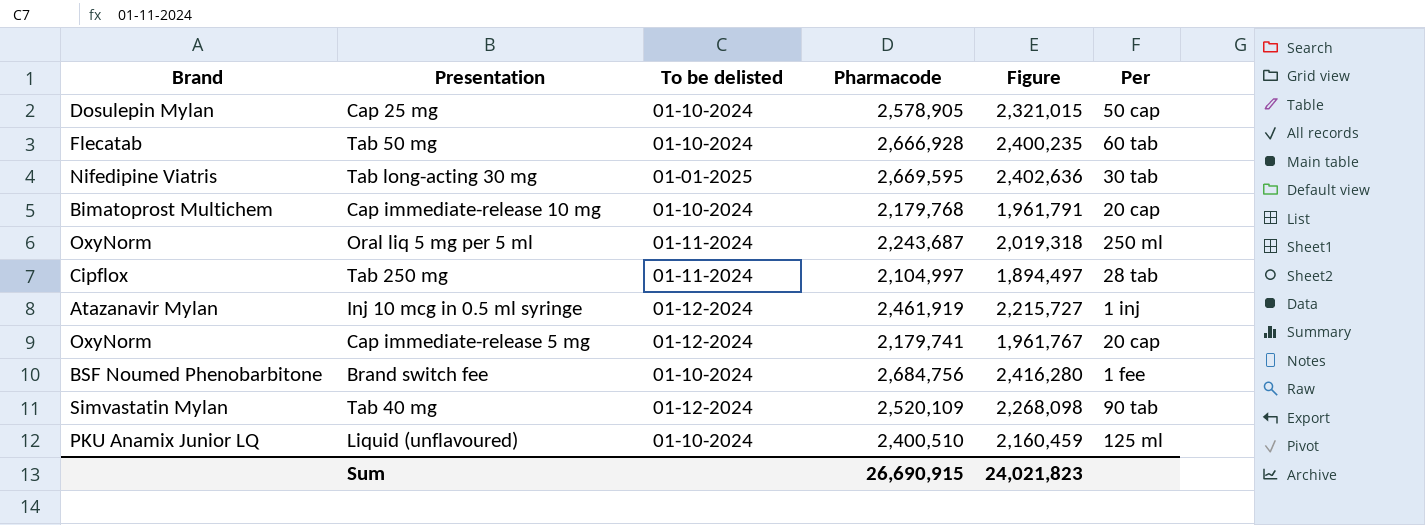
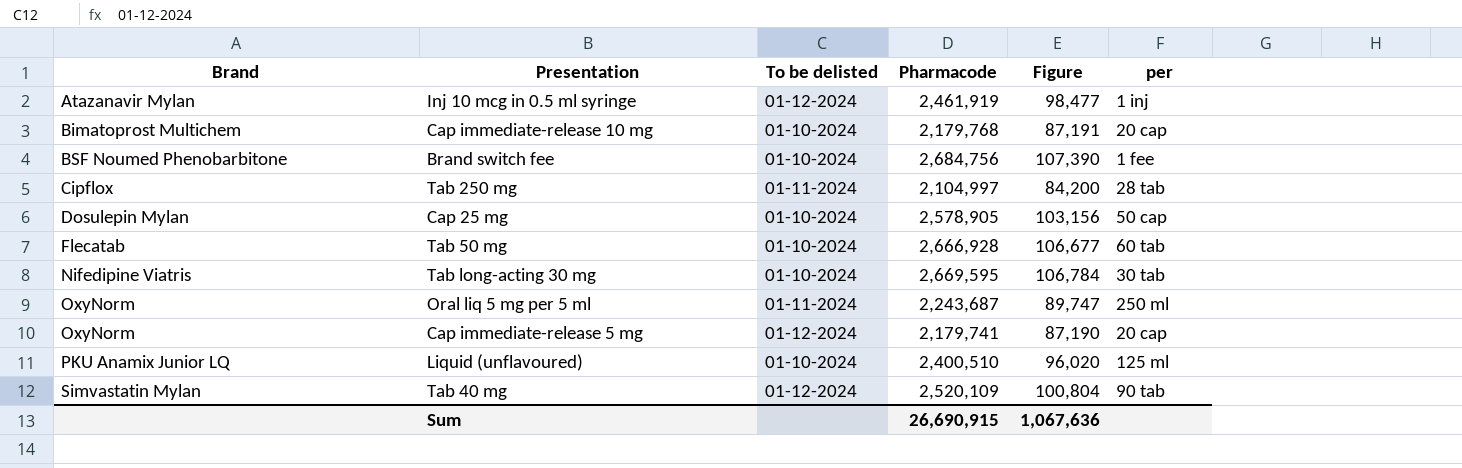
row order: none -> Brand ascending
column Figure | formula: [Pharmacode] * 0.9 -> [Pharmacode] * 0.04
column name: Per -> per
Tab long-acting 30 mg | To be delisted: 01-01-2025 -> 01-10-2024
Sum | Figure: 24,021,823 -> 1,067,636

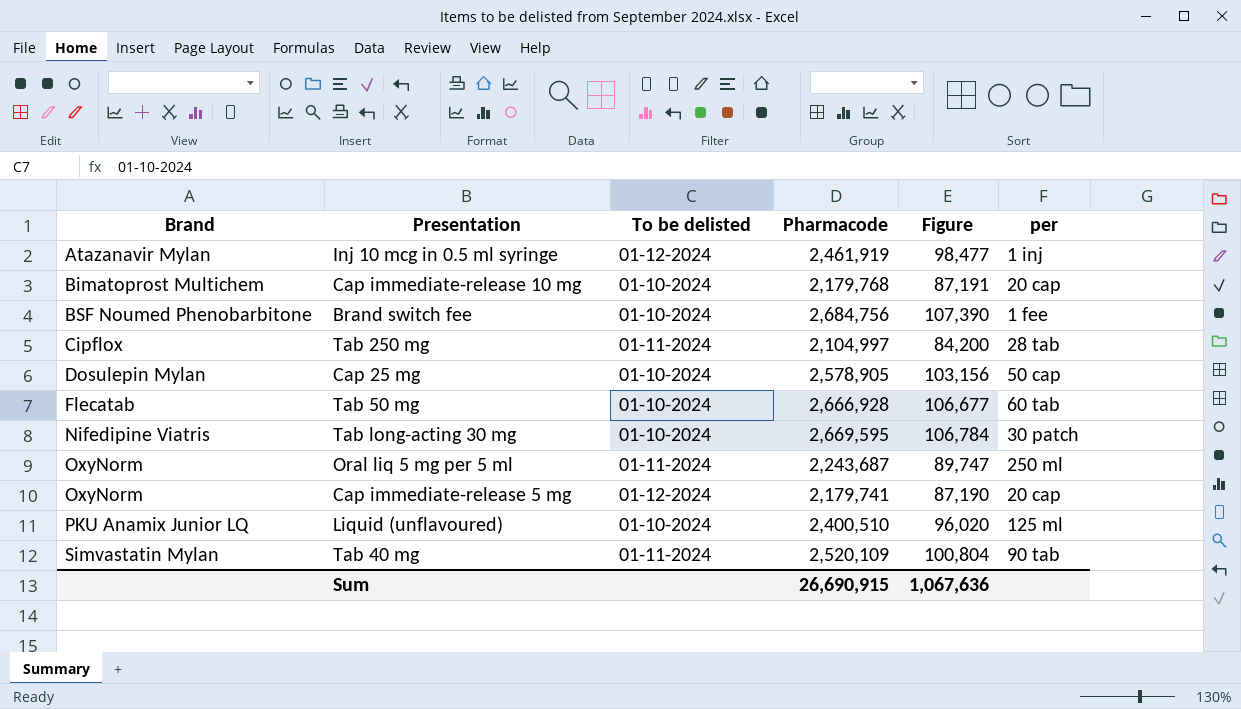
Tab long-acting 30 mg | per: 30 tab -> 30 patch
Tab 40 mg | To be delisted: 01-12-2024 -> 01-11-2024

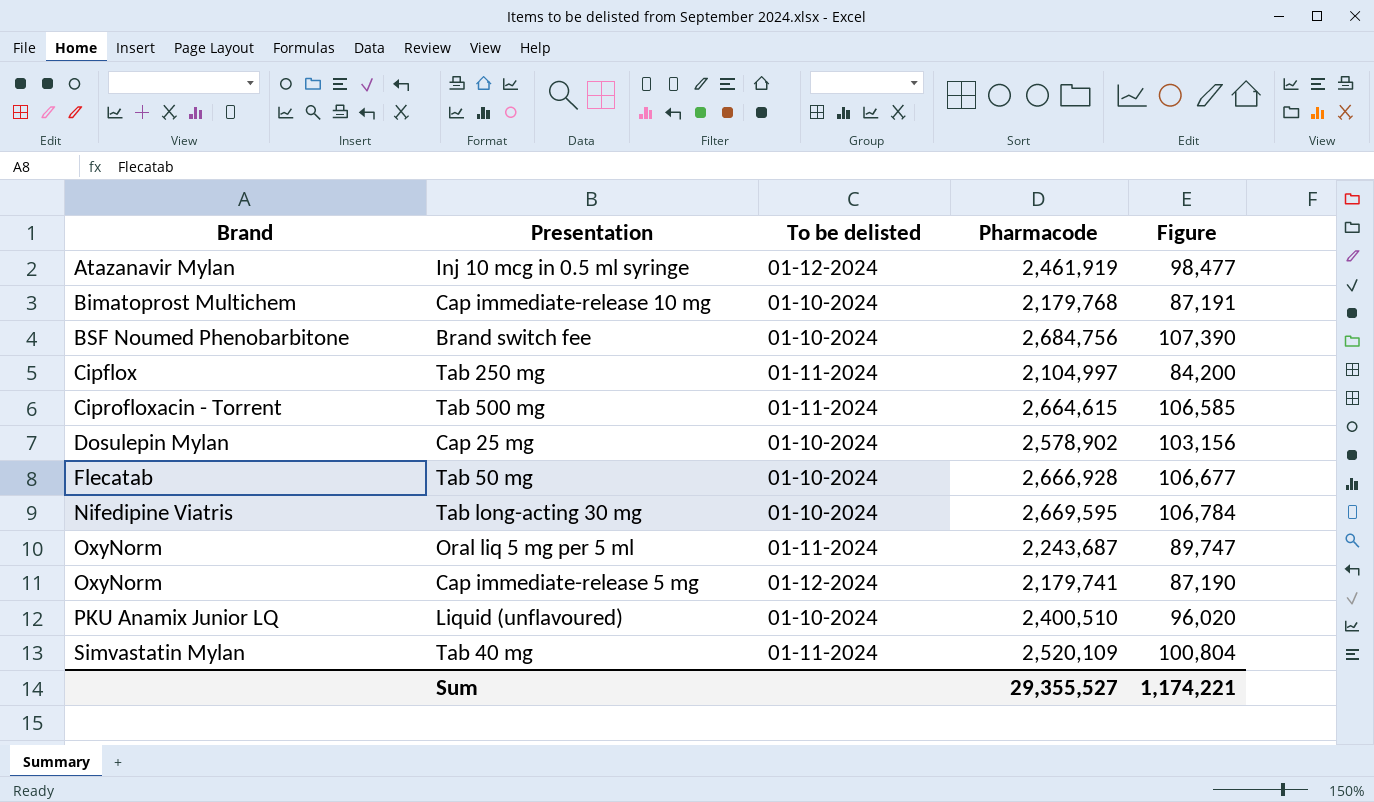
column per | position: 6 -> none
row Tab 500 mg: none -> Ciprofloxacin - Torrent | 01-11-2024 | 2,664,615 | 106,585
Cap 25 mg | Pharmacode: 2,578,905 -> 2,578,902
Sum | Pharmacode: 26,690,915 -> 29,355,527
Sum | Figure: 1,067,636 -> 1,174,221

